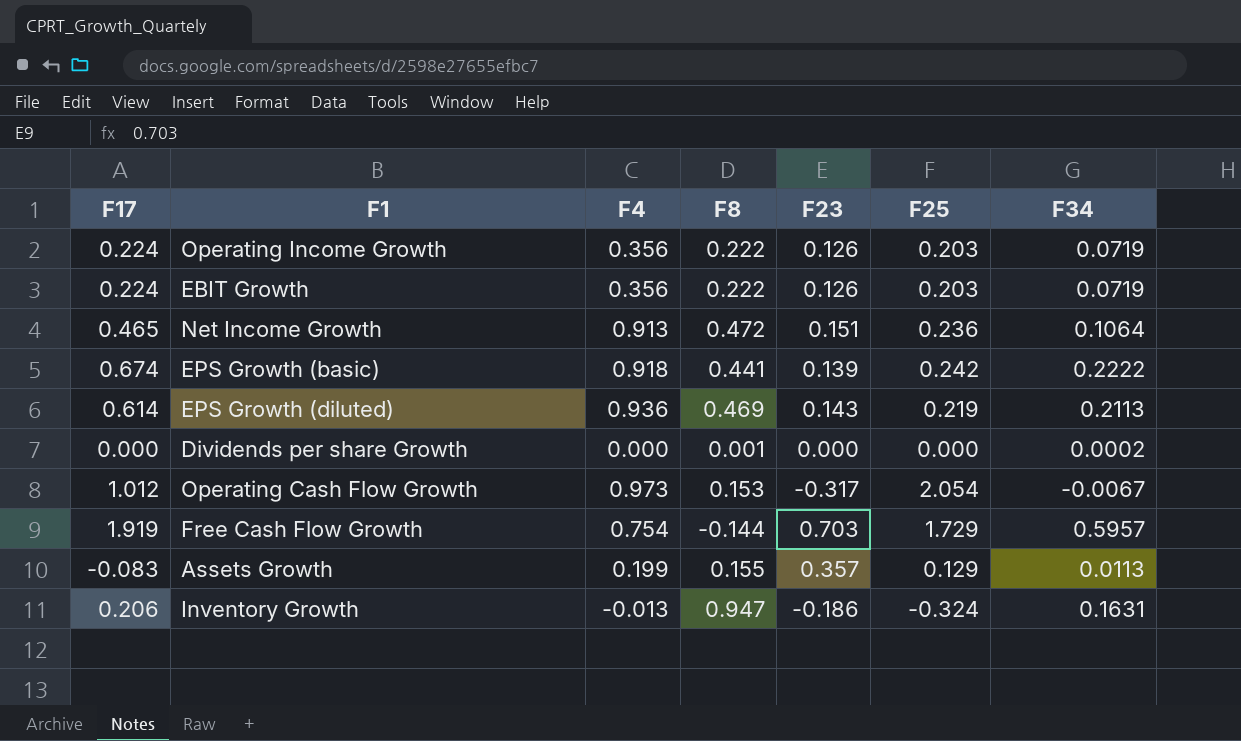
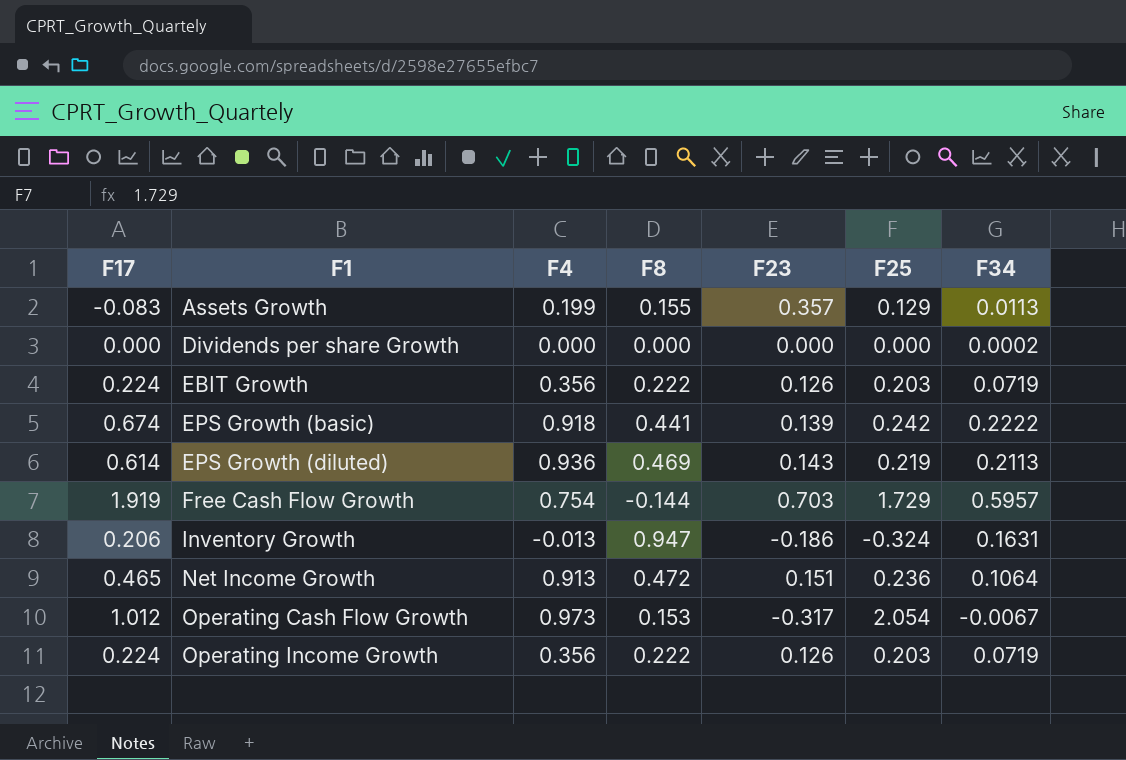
row order: none -> F1 ascending
Dividends per share Growth | F8: 0.001 -> 0.000

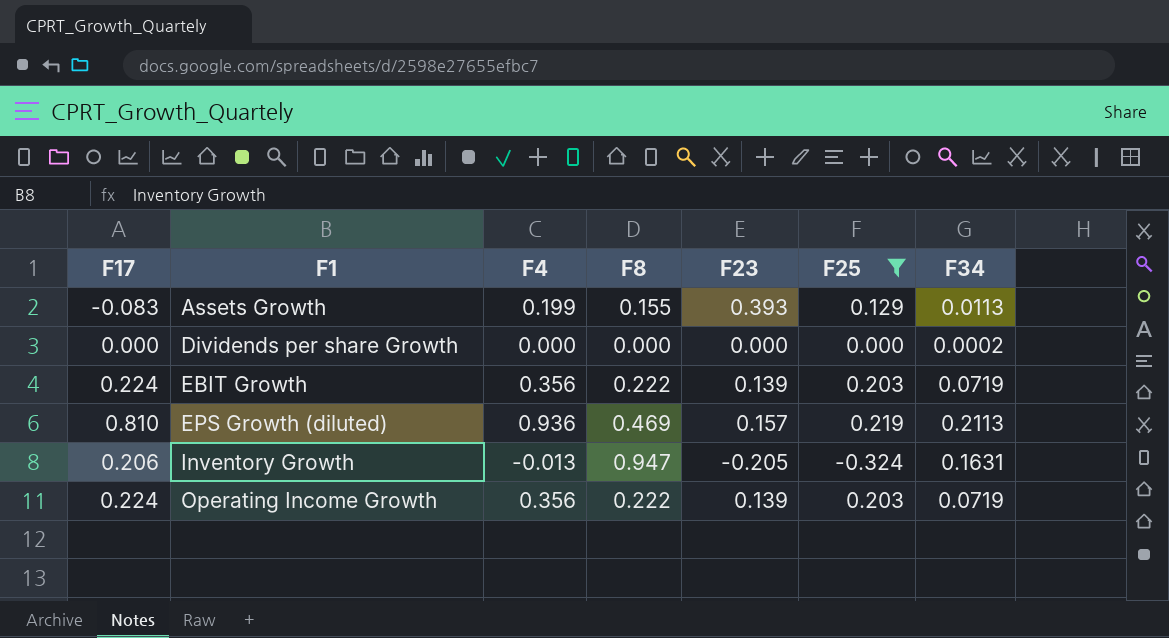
filter: none -> F25 <= 0.219
Assets Growth | F23: 0.357 -> 0.393
EBIT Growth | F23: 0.126 -> 0.139
EPS Growth (diluted) | F17: 0.614 -> 0.810
EPS Growth (diluted) | F23: 0.143 -> 0.157
Inventory Growth | F23: -0.186 -> -0.205
Operating Income Growth | F23: 0.126 -> 0.139

